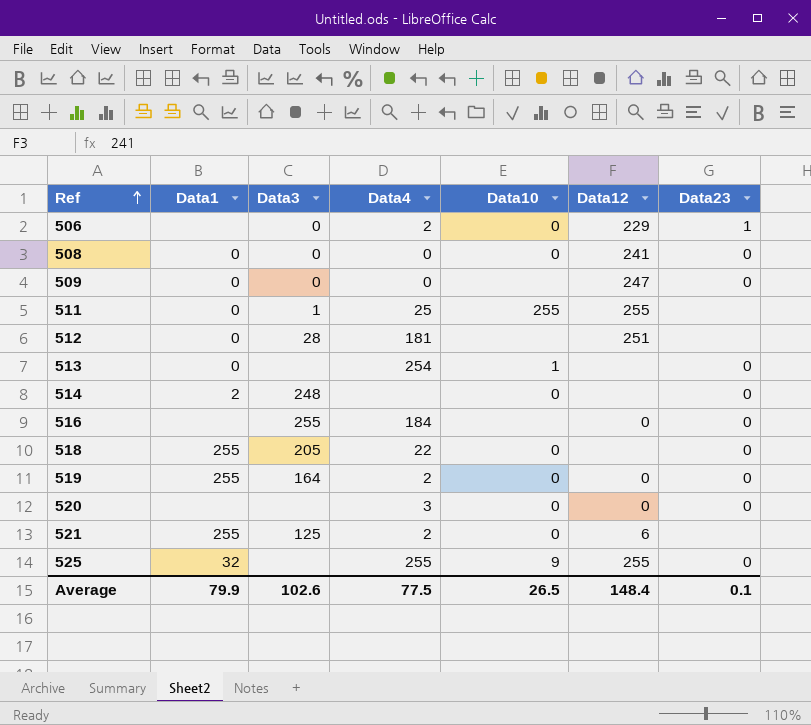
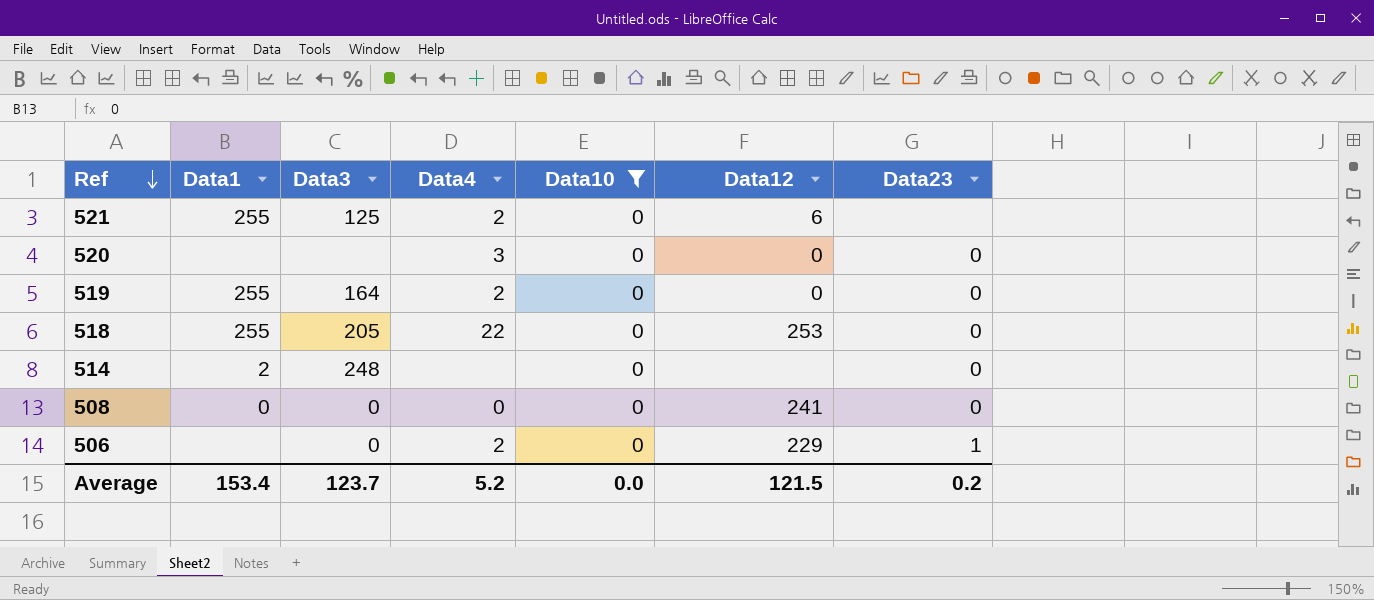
filter: none -> Data10 = 0
row order: Ref ascending -> Ref descending
518 | Data12: none -> 253
Average | Data1: 79.9 -> 153.4
Average | Data3: 102.6 -> 123.7
Average | Data4: 77.5 -> 5.2
Average | Data10: 26.5 -> 0.0
Average | Data12: 148.4 -> 121.5
Average | Data23: 0.1 -> 0.2

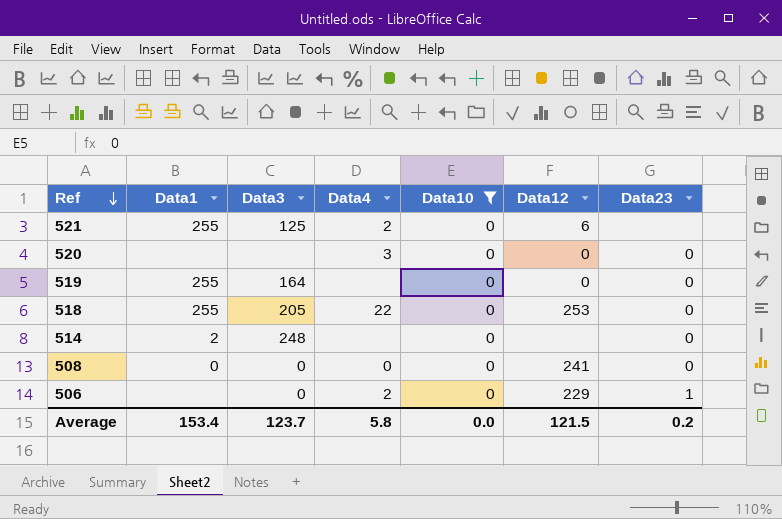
519 | Data4: 2 -> none
Average | Data4: 5.2 -> 5.8

